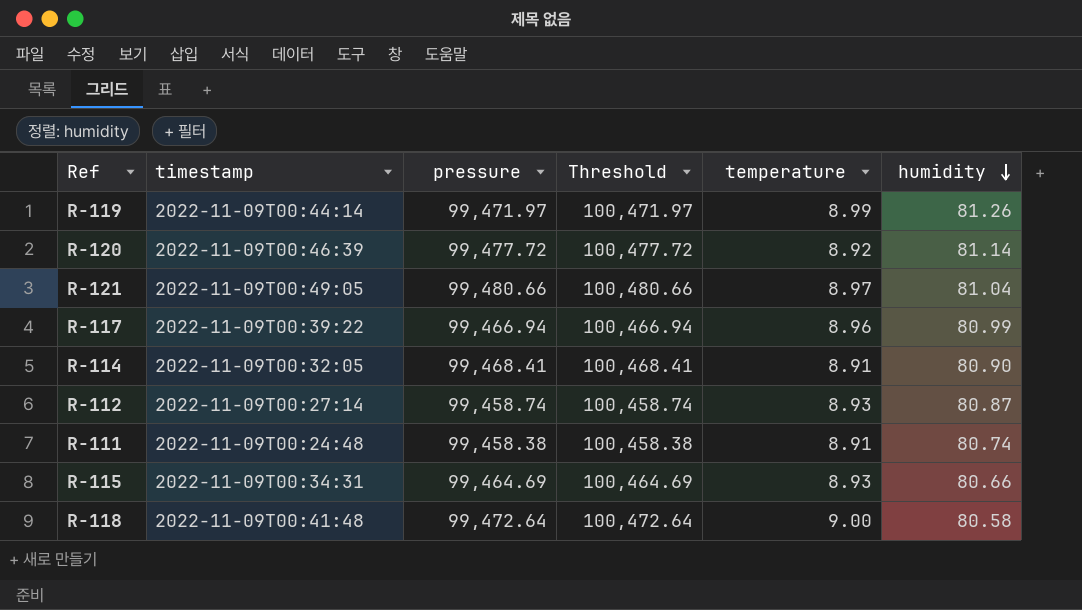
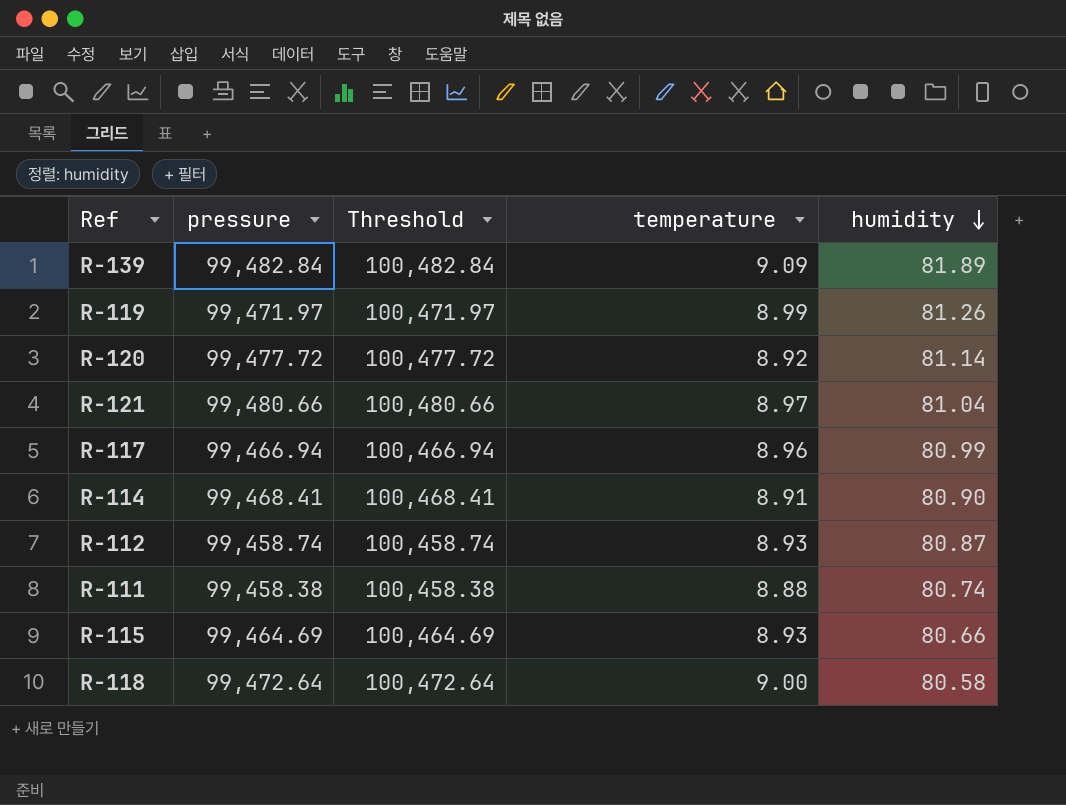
column timestamp | position: 2 -> none
row R-139: none -> 99,482.84 | 100,482.84 | 9.09 | 81.89
R-111 | temperature: 8.91 -> 8.88

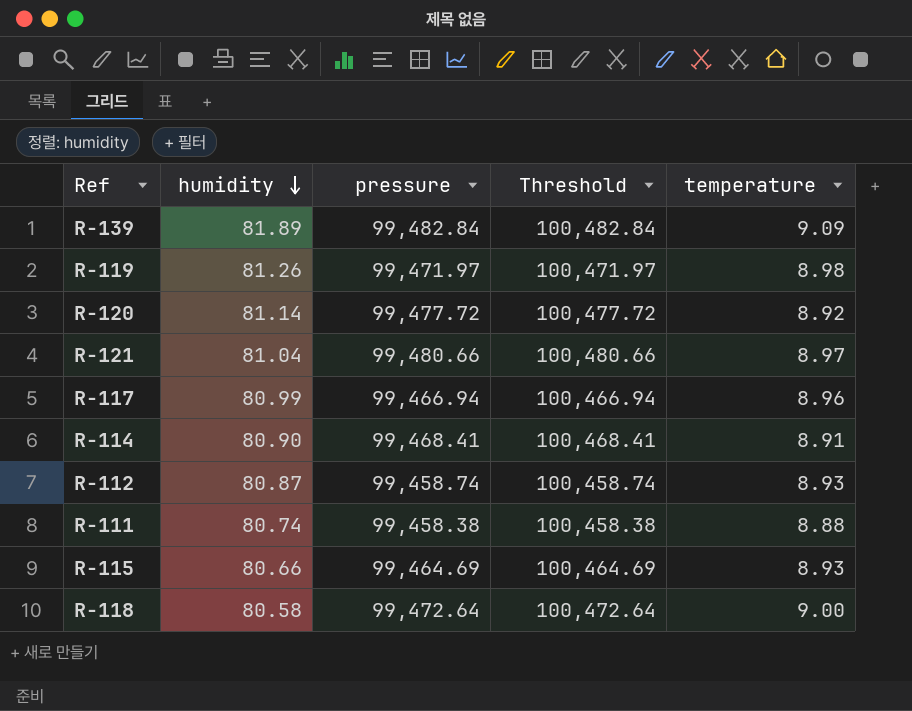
column humidity | position: 5 -> 2
R-119 | temperature: 8.99 -> 8.98

